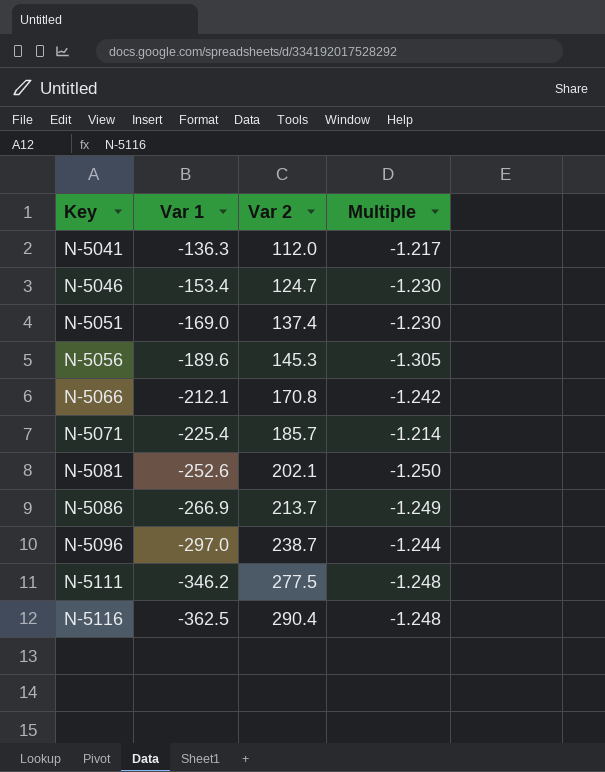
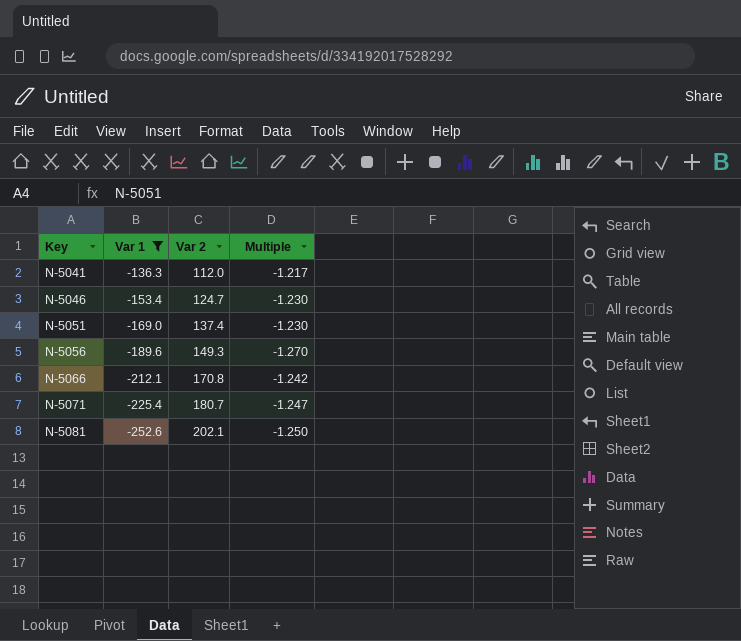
filter: none -> Var 1 >= -252.6
N-5056 | Var 2: 145.3 -> 149.3
N-5056 | Multiple: -1.305 -> -1.270
N-5071 | Var 2: 185.7 -> 180.7
N-5071 | Multiple: -1.214 -> -1.247

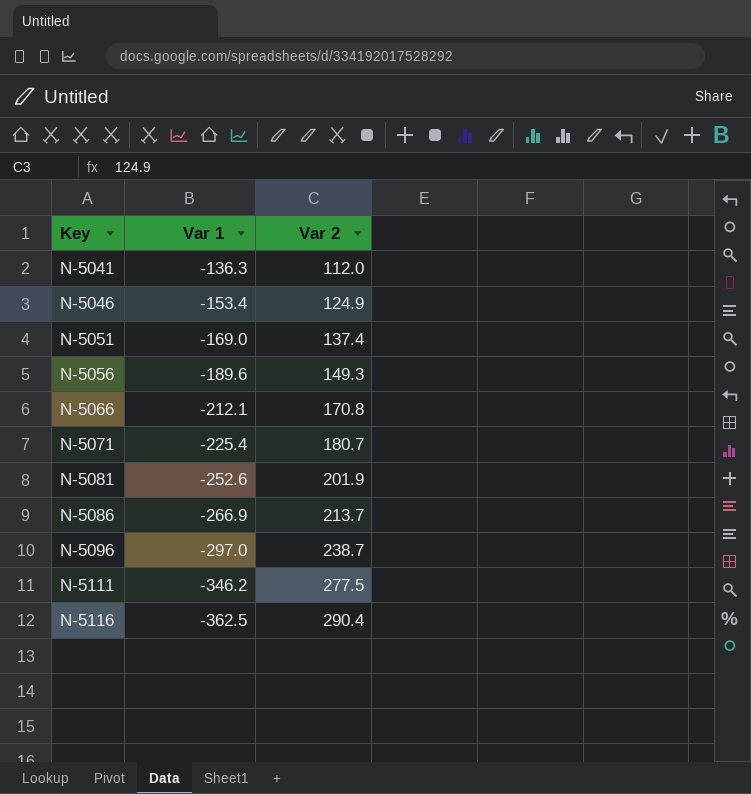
filter: Var 1 >= -252.6 -> none
column Multiple | formula: [Var 1] / [Var 2] -> none
N-5046 | Var 2: 124.7 -> 124.9
N-5081 | Var 2: 202.1 -> 201.9

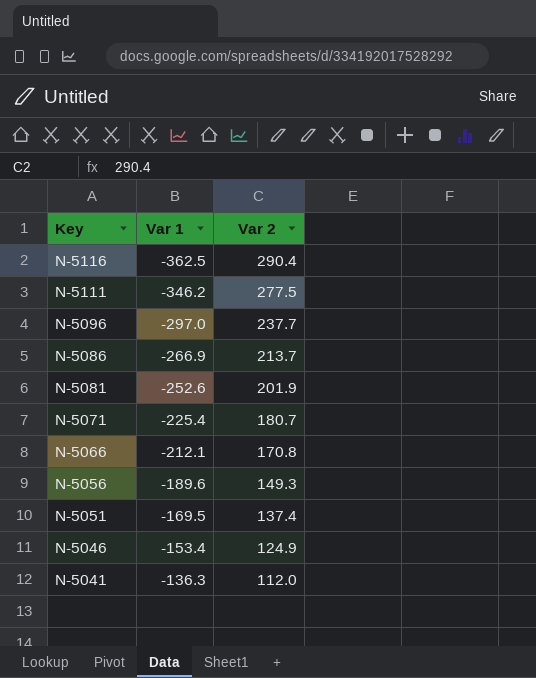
row order: Key ascending -> Key descending
N-5096 | Var 2: 238.7 -> 237.7
N-5051 | Var 1: -169.0 -> -169.5

